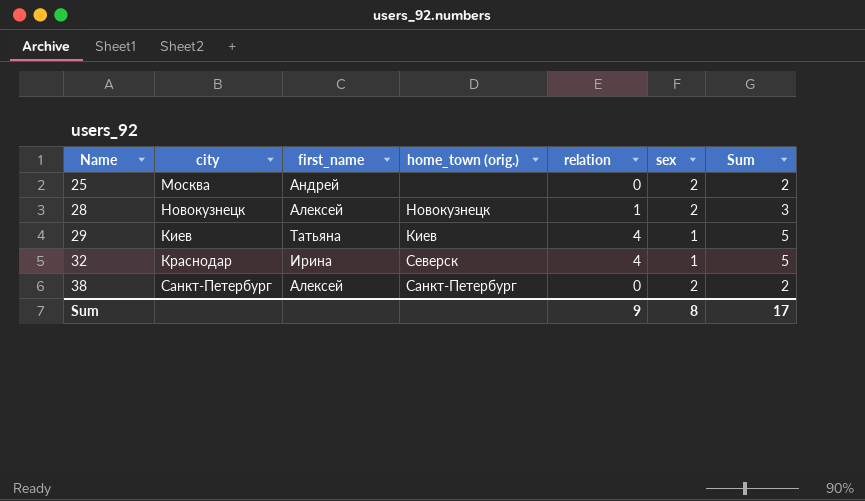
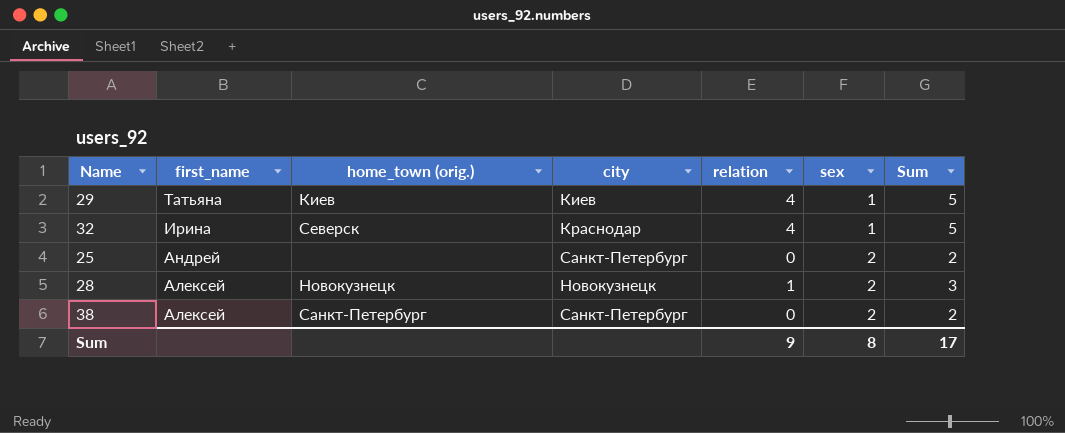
row order: Name ascending -> first_name descending
column city | position: 2 -> 4
25 | city: Москва -> Санкт-Петербург

